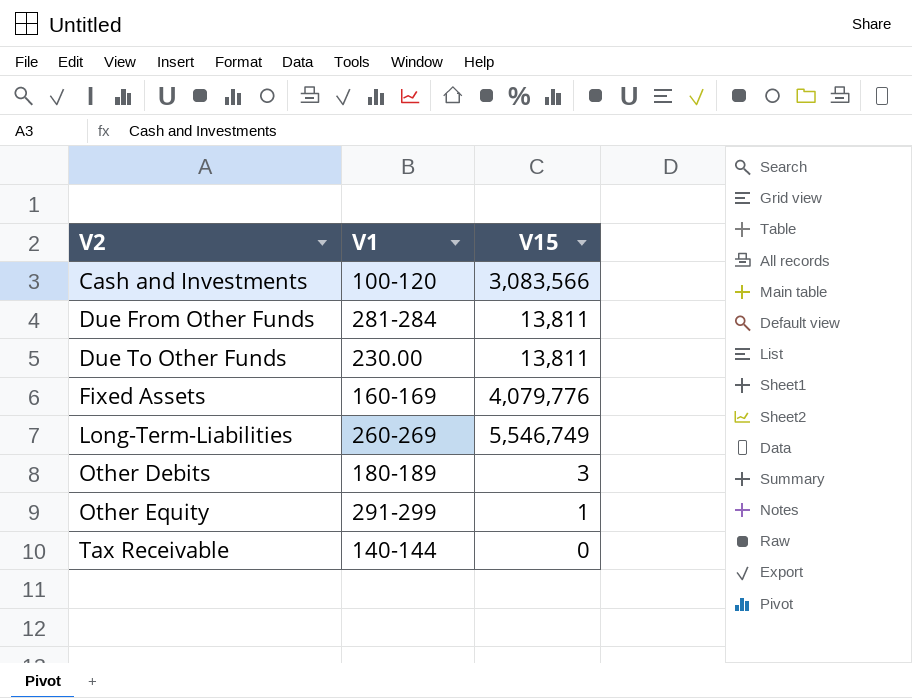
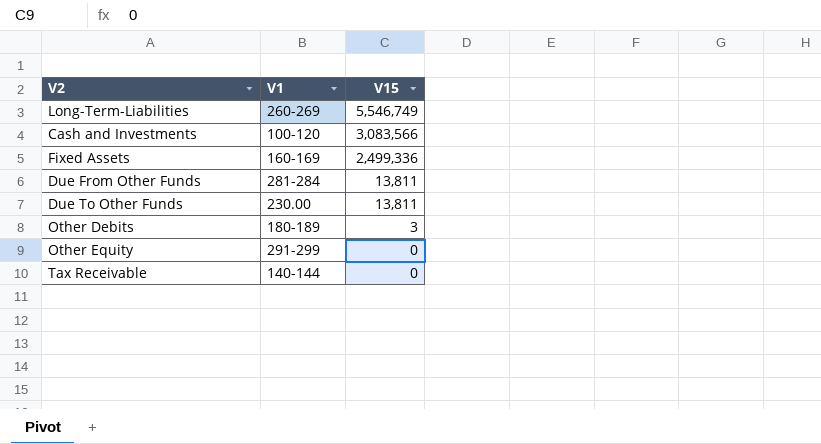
row order: V2 ascending -> V15 descending
Fixed Assets | V15: 4,079,776 -> 2,499,336
Other Equity | V15: 1 -> 0

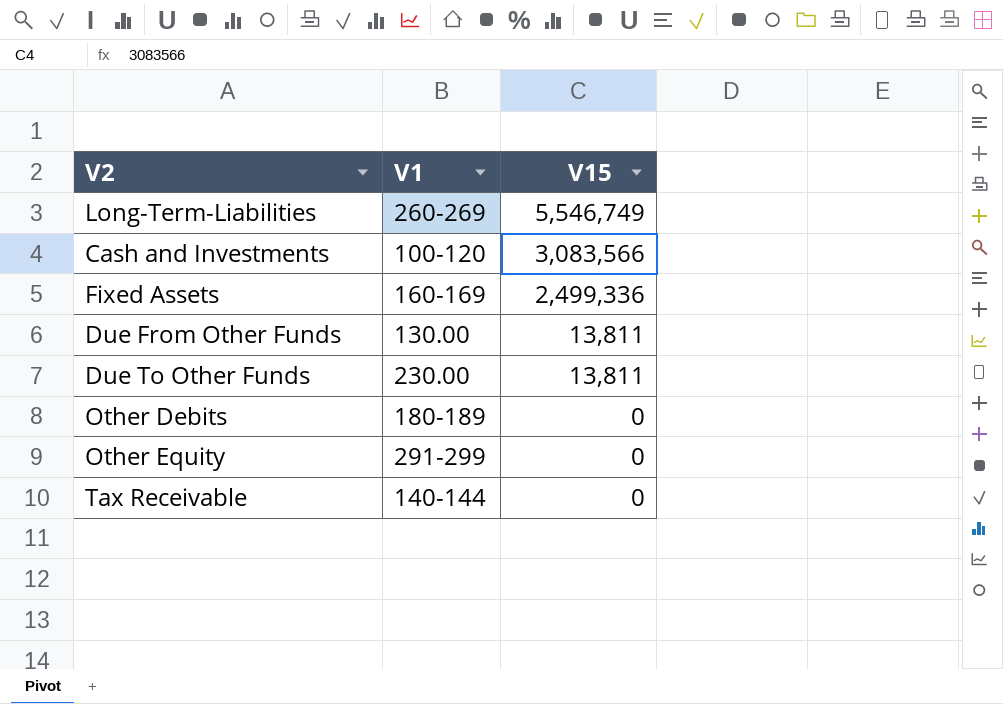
Due From Other Funds | V1: 281-284 -> 130.00
Other Debits | V15: 3 -> 0

